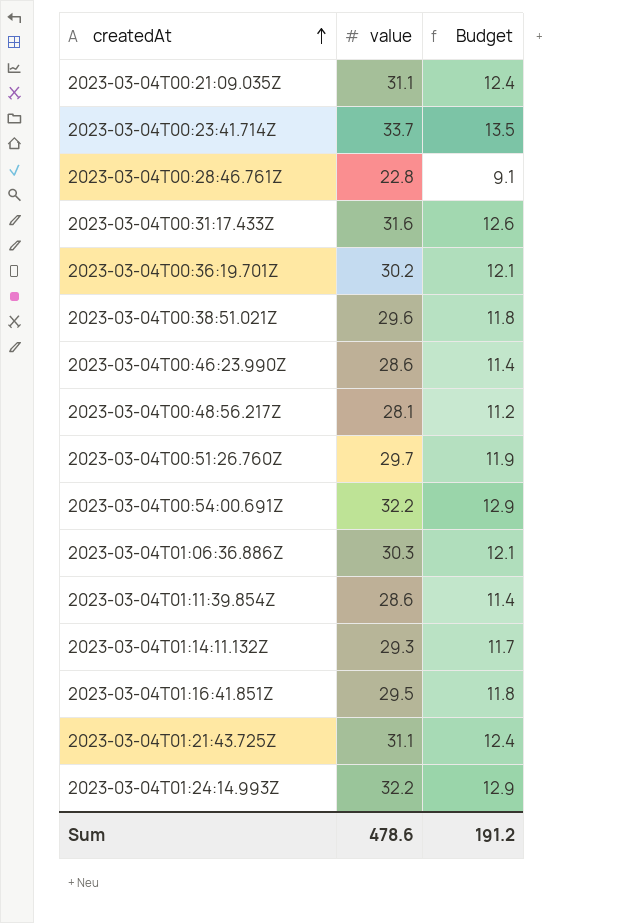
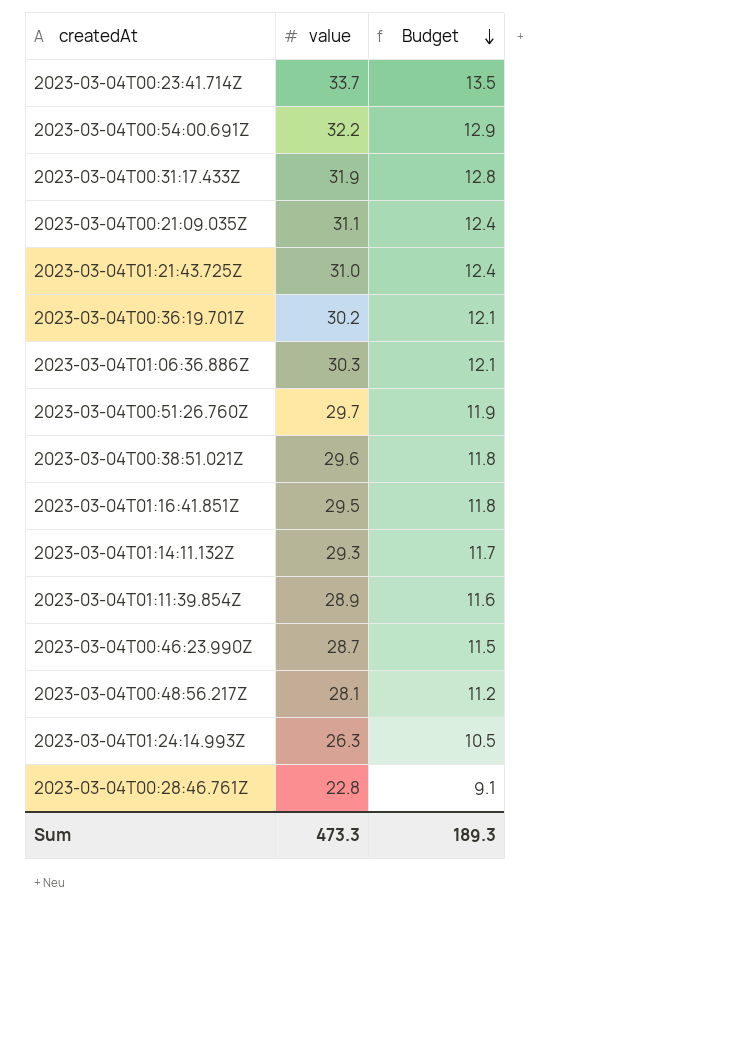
row order: createdAt ascending -> Budget descending
2023-03-04T00:31:17.433Z | value: 31.6 -> 31.9
2023-03-04T00:31:17.433Z | Budget: 12.6 -> 12.8
2023-03-04T01:21:43.725Z | value: 31.1 -> 31.0
2023-03-04T01:11:39.854Z | value: 28.6 -> 28.9
2023-03-04T01:11:39.854Z | Budget: 11.4 -> 11.6
2023-03-04T00:46:23.990Z | value: 28.6 -> 28.7
2023-03-04T00:46:23.990Z | Budget: 11.4 -> 11.5
2023-03-04T01:24:14.993Z | value: 32.2 -> 26.3
2023-03-04T01:24:14.993Z | Budget: 12.9 -> 10.5
Sum | value: 478.6 -> 473.3
Sum | Budget: 191.2 -> 189.3

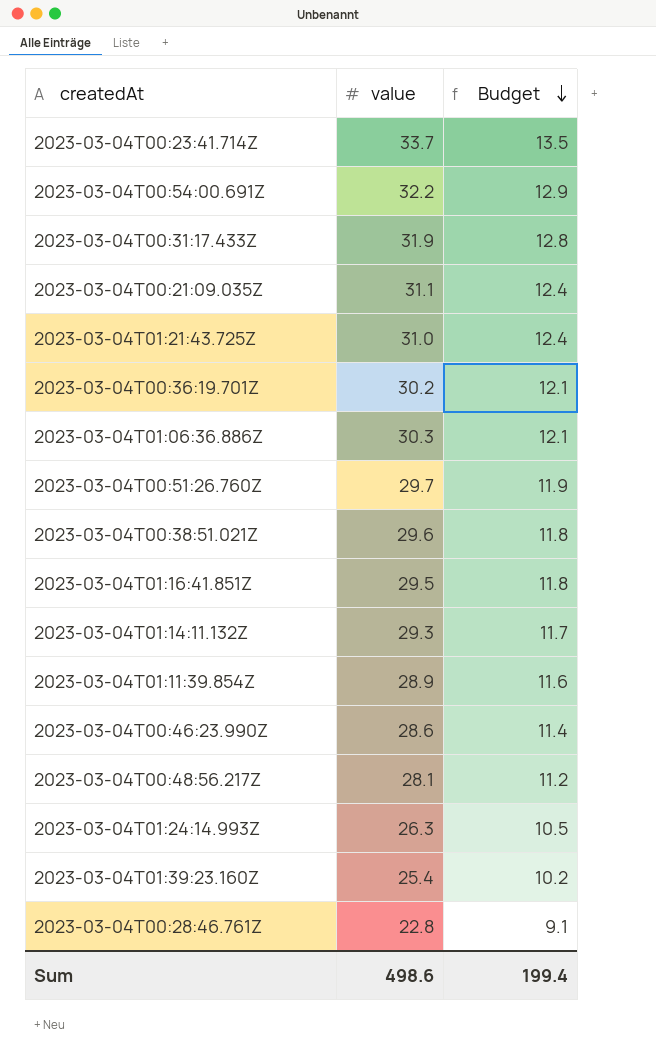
2023-03-04T00:46:23.990Z | value: 28.7 -> 28.6
2023-03-04T00:46:23.990Z | Budget: 11.5 -> 11.4
row 2023-03-04T01:39:23.160Z: none -> 25.4 | 10.2
Sum | value: 473.3 -> 498.6
Sum | Budget: 189.3 -> 199.4

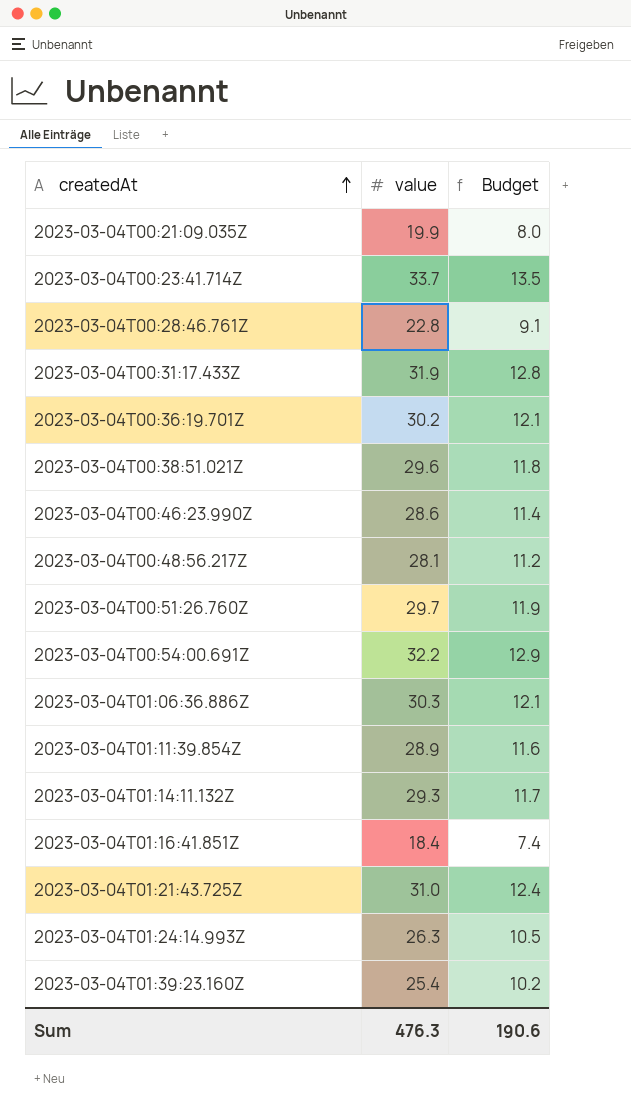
row order: Budget descending -> createdAt ascending
2023-03-04T00:21:09.035Z | value: 31.1 -> 19.9
2023-03-04T00:21:09.035Z | Budget: 12.4 -> 8.0
2023-03-04T01:16:41.851Z | value: 29.5 -> 18.4
2023-03-04T01:16:41.851Z | Budget: 11.8 -> 7.4
Sum | value: 498.6 -> 476.3
Sum | Budget: 199.4 -> 190.6

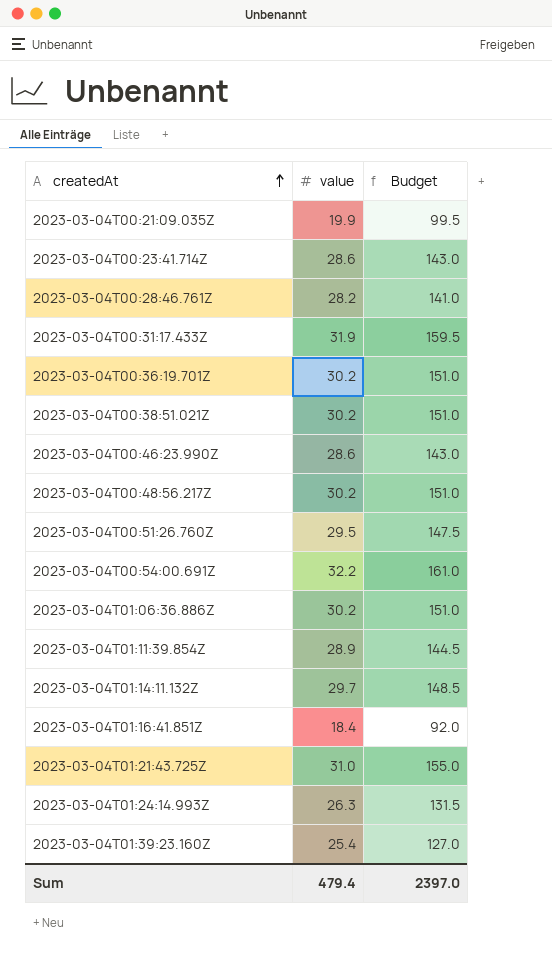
column Budget | formula: [value] * 0.4 -> [value] * 5
2023-03-04T00:23:41.714Z | value: 33.7 -> 28.6
2023-03-04T00:28:46.761Z | value: 22.8 -> 28.2
2023-03-04T00:38:51.021Z | value: 29.6 -> 30.2
2023-03-04T00:48:56.217Z | value: 28.1 -> 30.2
2023-03-04T00:51:26.760Z | value: 29.7 -> 29.5
2023-03-04T01:06:36.886Z | value: 30.3 -> 30.2
2023-03-04T01:14:11.132Z | value: 29.3 -> 29.7
Sum | value: 476.3 -> 479.4
Sum | Budget: 190.6 -> 2397.0

